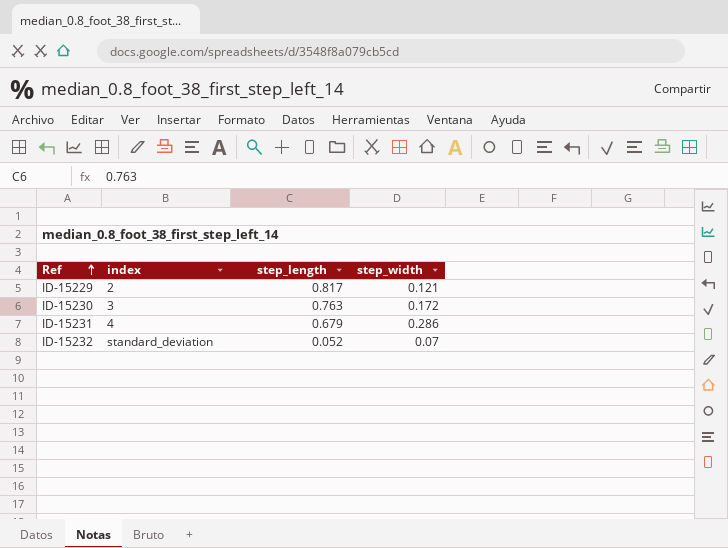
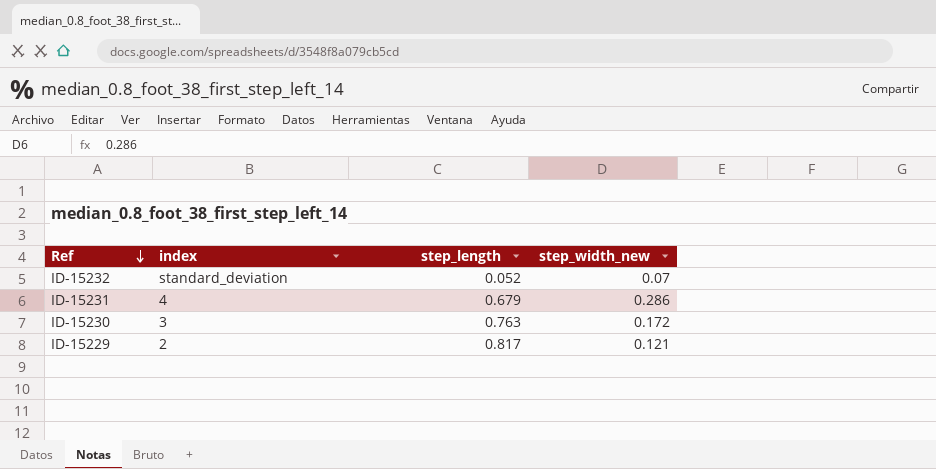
row order: Ref ascending -> Ref descending
column name: step_width -> step_width_new

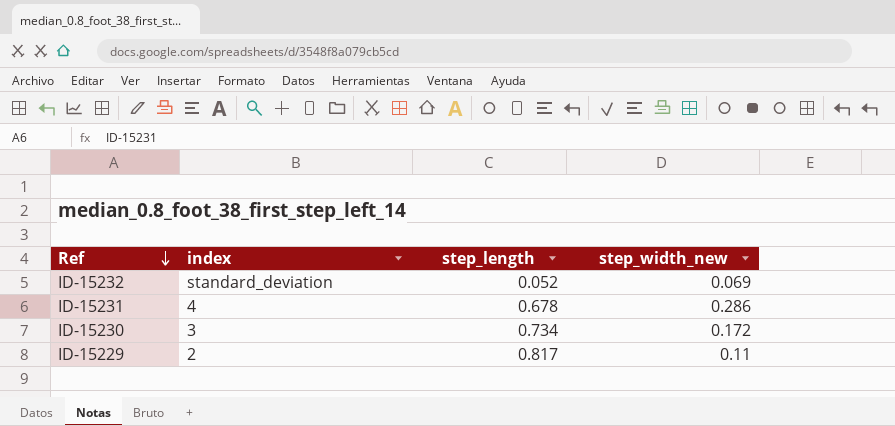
ID-15232 | step_width_new: 0.07 -> 0.069
ID-15231 | step_length: 0.679 -> 0.678
ID-15230 | step_length: 0.763 -> 0.734
ID-15229 | step_width_new: 0.121 -> 0.11

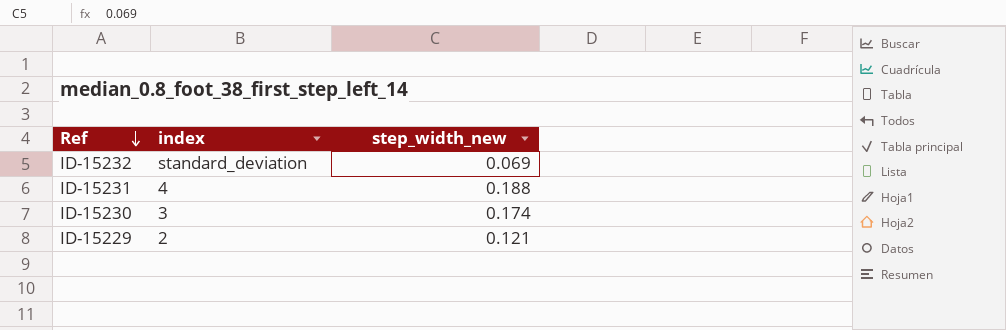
column step_length | position: 3 -> none
ID-15231 | step_width_new: 0.286 -> 0.188
ID-15230 | step_width_new: 0.172 -> 0.174
ID-15229 | step_width_new: 0.11 -> 0.121

